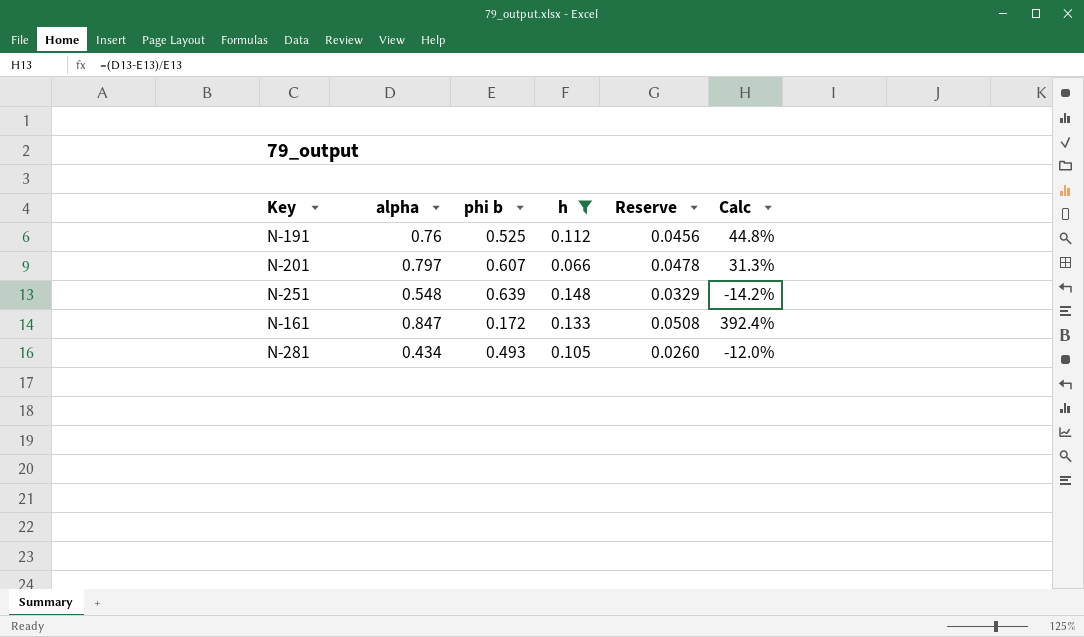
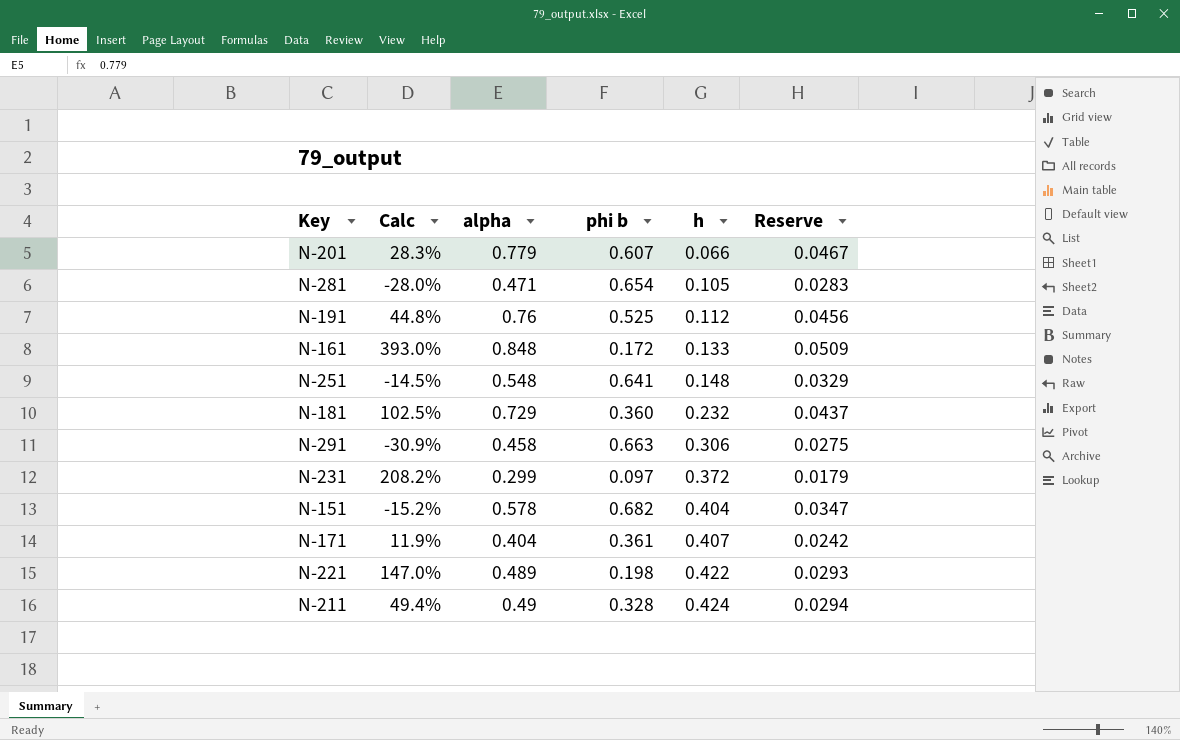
filter: h <= 0.148 -> none
row order: none -> h ascending
column Calc | position: 6 -> 2
N-201 | Calc: 31.3% -> 28.3%
N-201 | alpha: 0.797 -> 0.779
N-201 | Reserve: 0.0478 -> 0.0467
N-281 | Calc: -12.0% -> -28.0%
N-281 | alpha: 0.434 -> 0.471
N-281 | phi b: 0.493 -> 0.654
N-281 | Reserve: 0.0260 -> 0.0283
N-161 | Calc: 392.4% -> 393.0%
N-161 | alpha: 0.847 -> 0.848
N-161 | Reserve: 0.0508 -> 0.0509
N-251 | Calc: -14.2% -> -14.5%
N-251 | phi b: 0.639 -> 0.641

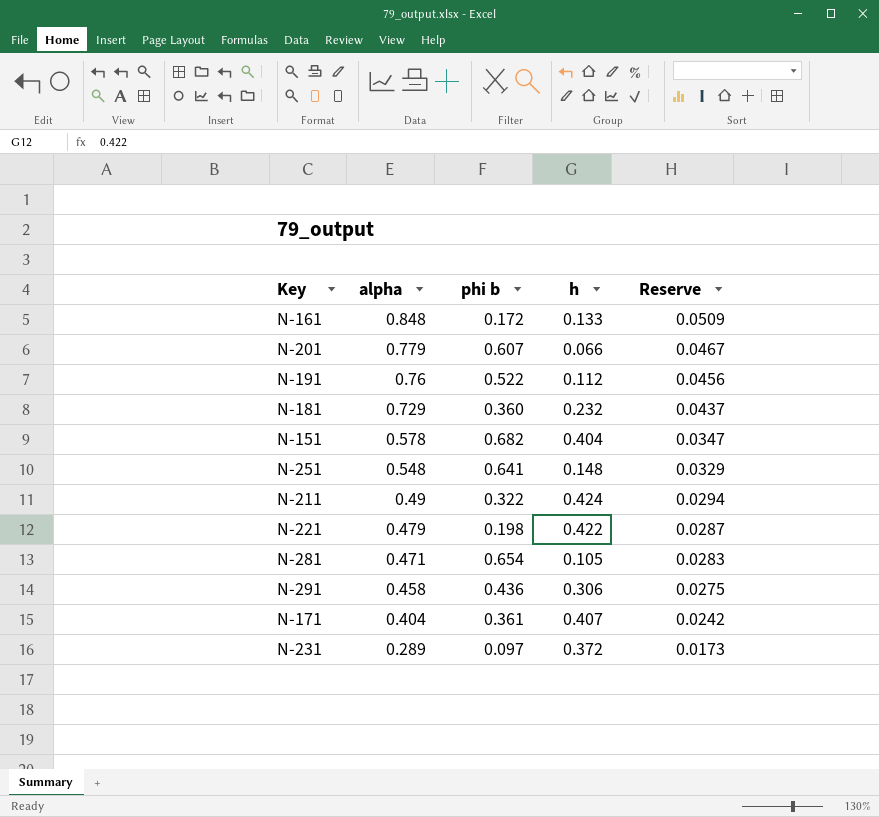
row order: h ascending -> alpha descending
column Calc | formula: ([alpha] - [phi b]) / [phi b] -> none
N-191 | phi b: 0.525 -> 0.522
N-211 | phi b: 0.328 -> 0.322
N-221 | alpha: 0.489 -> 0.479
N-221 | Reserve: 0.0293 -> 0.0287
N-291 | phi b: 0.663 -> 0.436
N-231 | alpha: 0.299 -> 0.289
N-231 | Reserve: 0.0179 -> 0.0173

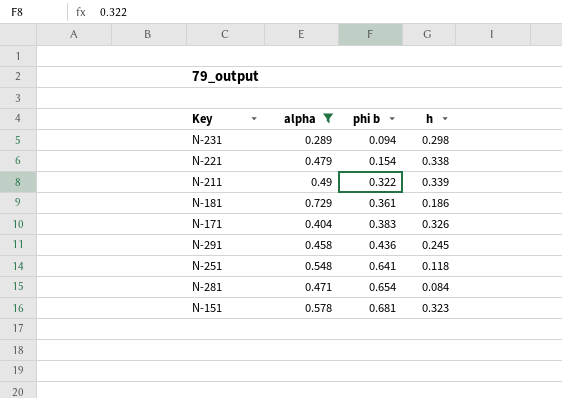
filter: none -> alpha <= 0.729
row order: alpha descending -> phi b ascending
column Reserve | formula: [alpha] * 0.06 -> none
N-231 | phi b: 0.097 -> 0.094
N-231 | h: 0.372 -> 0.298
N-221 | phi b: 0.198 -> 0.154
N-221 | h: 0.422 -> 0.338
N-211 | h: 0.424 -> 0.339
N-181 | phi b: 0.360 -> 0.361
N-181 | h: 0.232 -> 0.186
N-171 | phi b: 0.361 -> 0.383
N-171 | h: 0.407 -> 0.326
N-291 | h: 0.306 -> 0.245
N-251 | h: 0.148 -> 0.118
N-281 | h: 0.105 -> 0.084
N-151 | phi b: 0.682 -> 0.681
N-151 | h: 0.404 -> 0.323

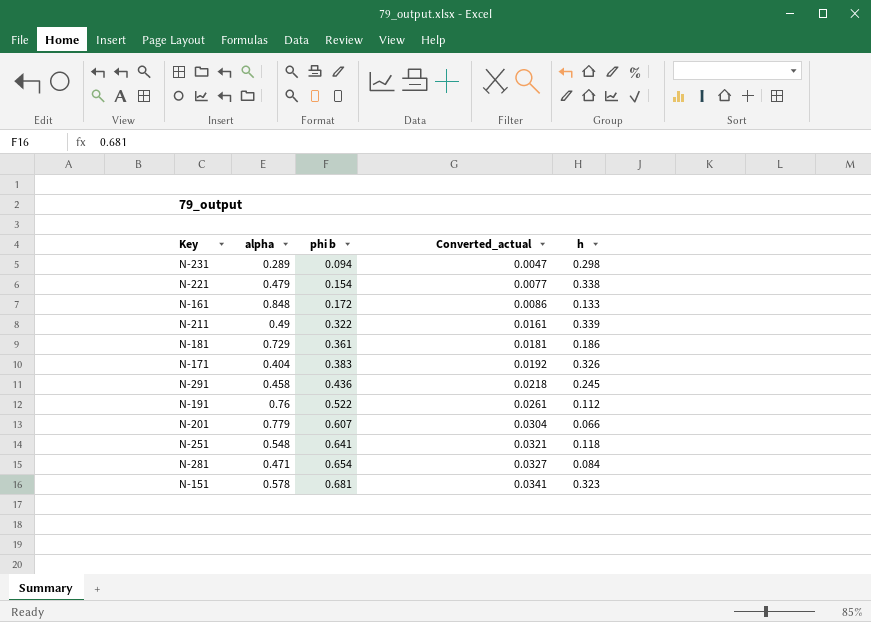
filter: alpha <= 0.729 -> none
column Converted_actual | formula: none -> [phi b] * 0.05

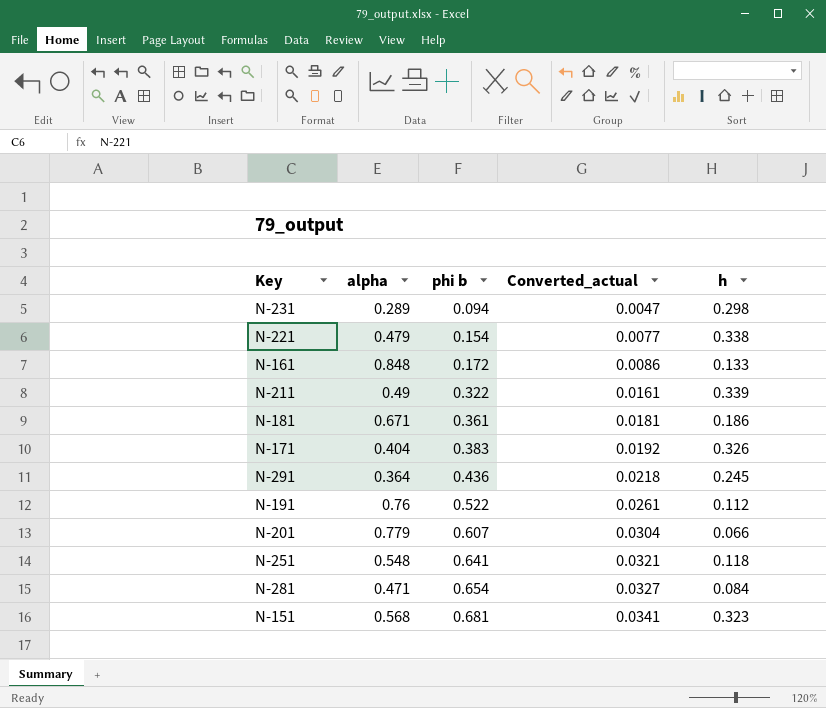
N-181 | alpha: 0.729 -> 0.671
N-291 | alpha: 0.458 -> 0.364
N-151 | alpha: 0.578 -> 0.568

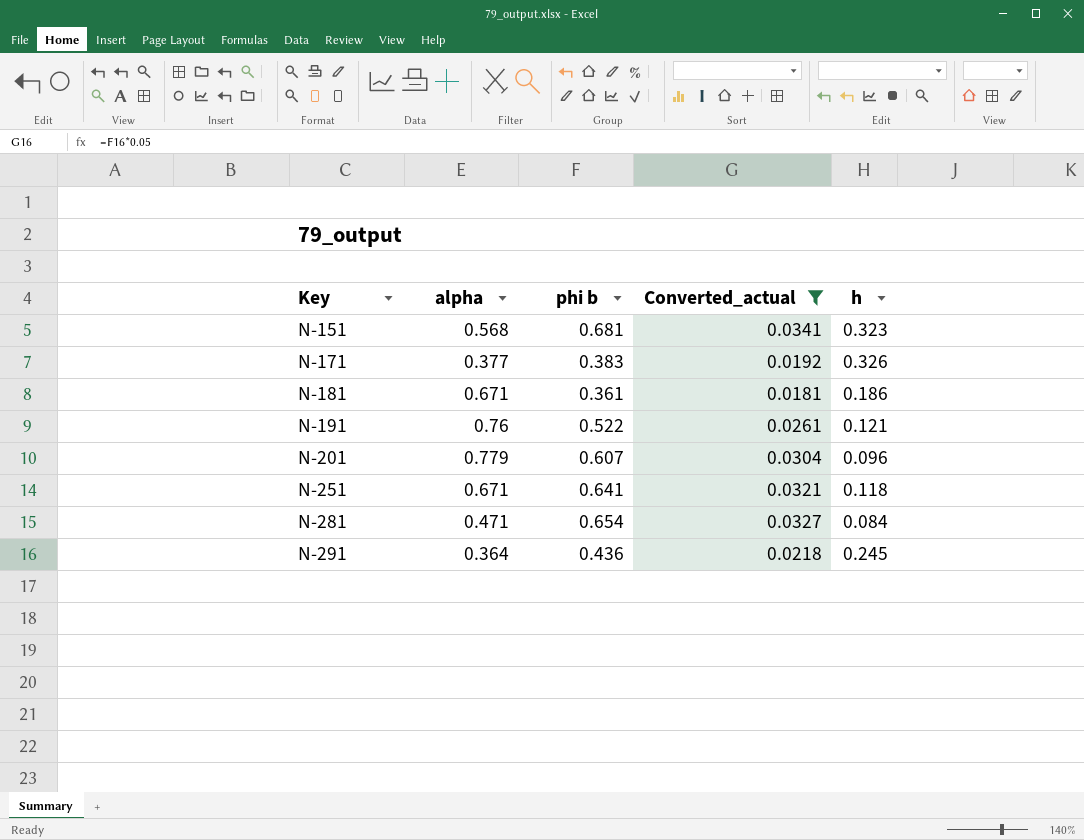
filter: none -> Converted_actual >= 0.0181
row order: phi b ascending -> Key ascending
N-171 | alpha: 0.404 -> 0.377
N-191 | h: 0.112 -> 0.121
N-201 | h: 0.066 -> 0.096
N-251 | alpha: 0.548 -> 0.671

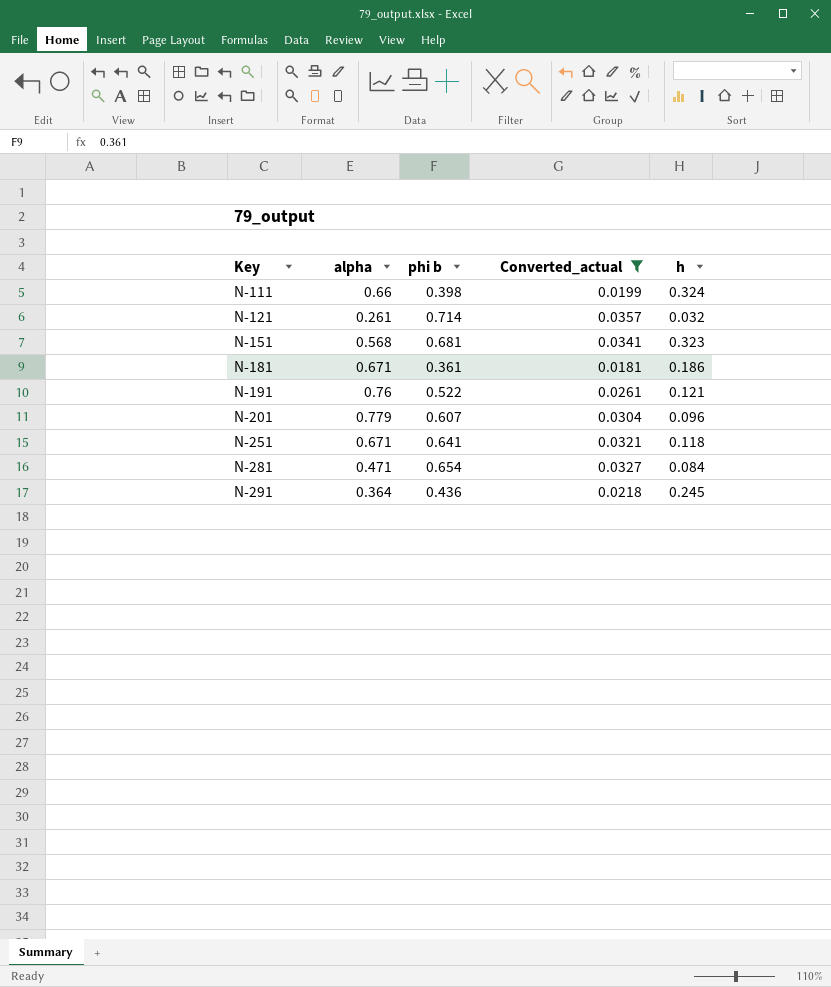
row N-171: 0.377 | 0.383 | 0.0192 | 0.326 -> none
row N-111: none -> 0.66 | 0.398 | 0.0199 | 0.324
row N-121: none -> 0.261 | 0.714 | 0.0357 | 0.032

